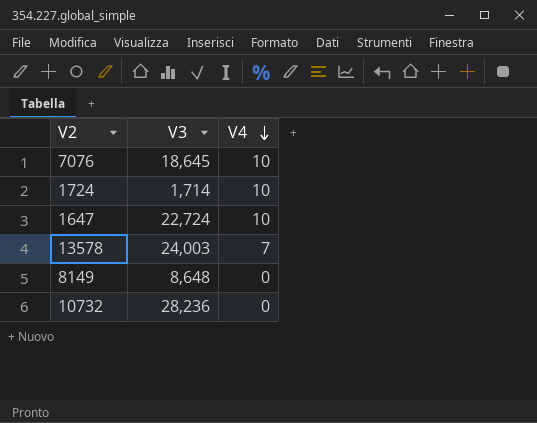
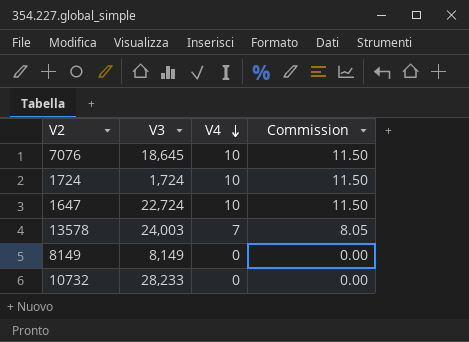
column Commission | formula: none -> [V4] * 1.15
1724 | V3: 1,714 -> 1,724
8149 | V3: 8,648 -> 8,149
10732 | V3: 28,236 -> 28,233

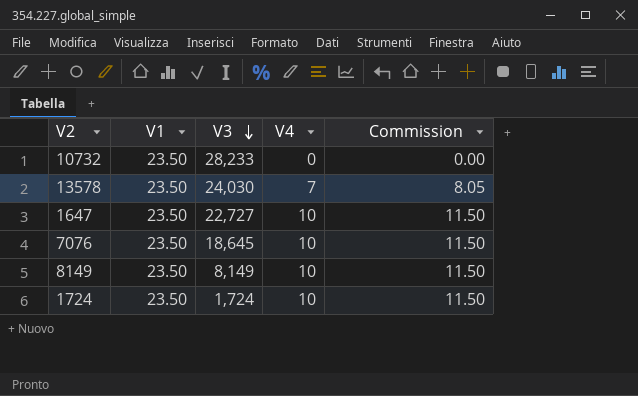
row order: V4 descending -> V3 descending
column V1 | position: none -> 2
13578 | V3: 24,003 -> 24,030
1647 | V3: 22,724 -> 22,727
8149 | V4: 0 -> 10
8149 | Commission: 0.00 -> 11.50

